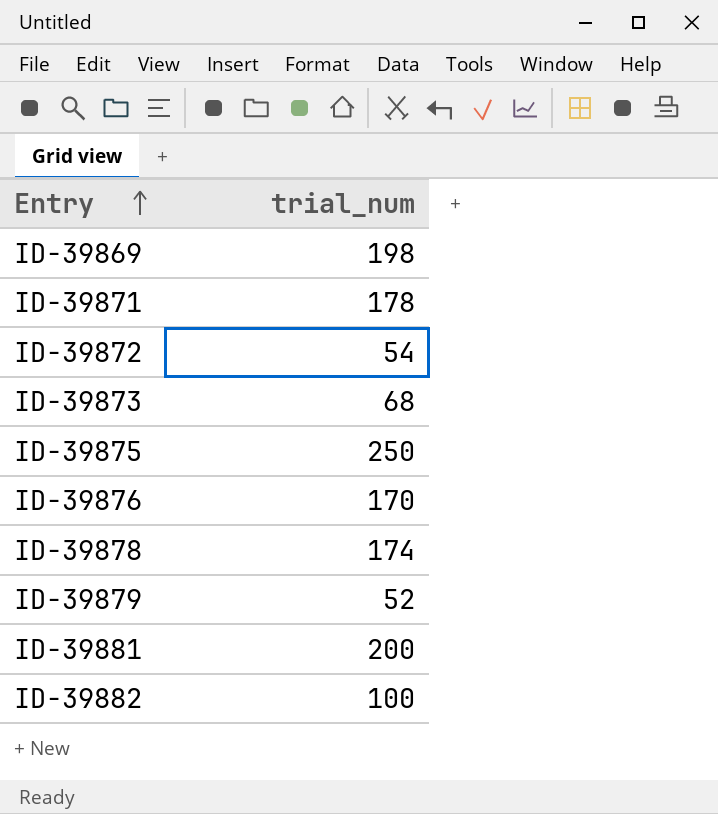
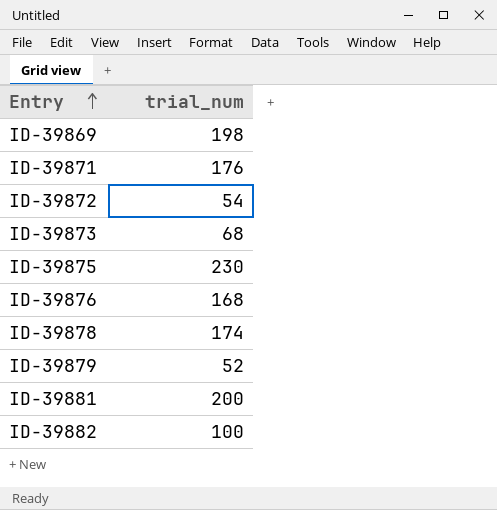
ID-39871 | trial_num: 178 -> 176
ID-39875 | trial_num: 250 -> 230
ID-39876 | trial_num: 170 -> 168

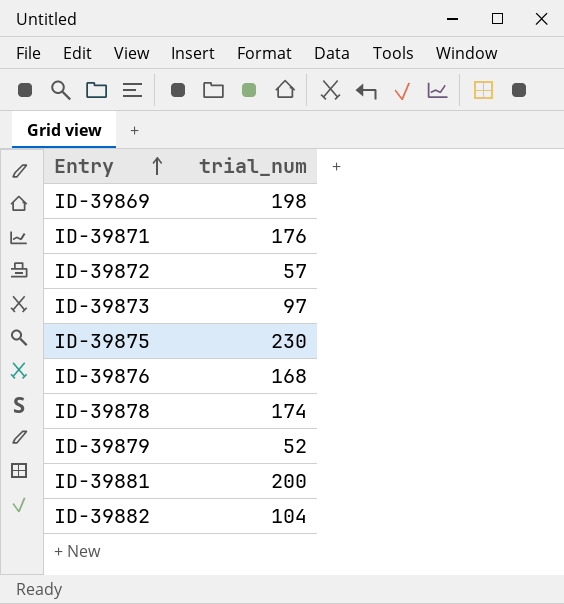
ID-39872 | trial_num: 54 -> 57
ID-39873 | trial_num: 68 -> 97
ID-39882 | trial_num: 100 -> 104

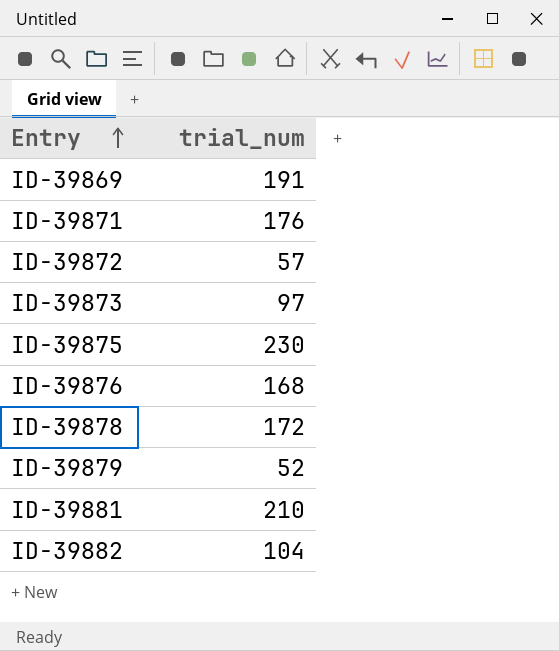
ID-39869 | trial_num: 198 -> 191
ID-39878 | trial_num: 174 -> 172
ID-39881 | trial_num: 200 -> 210

